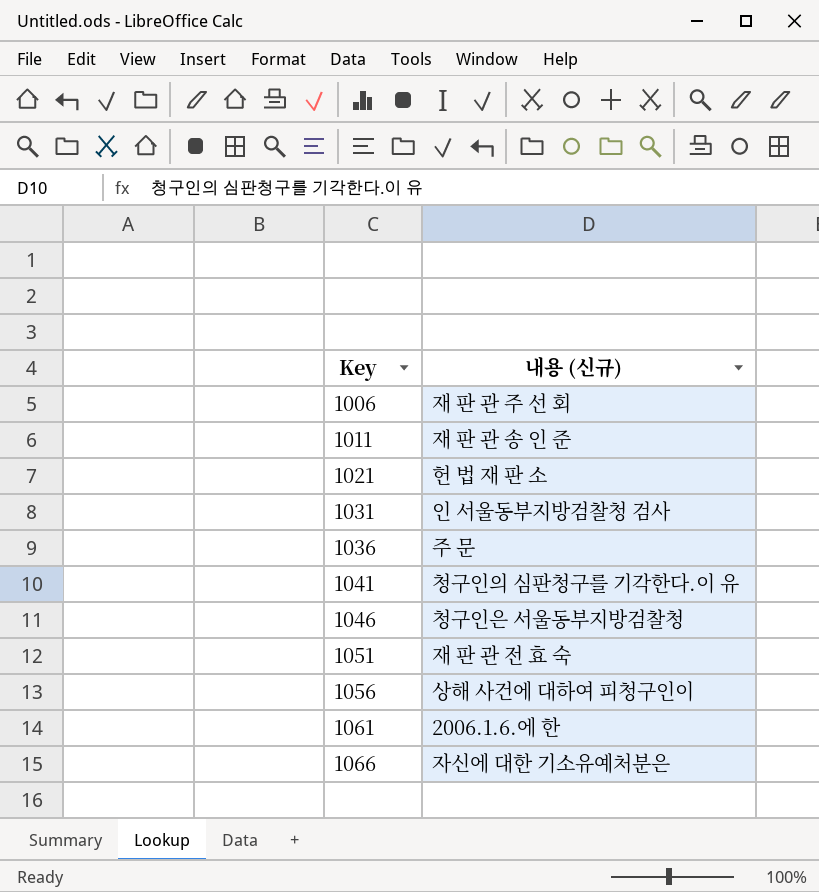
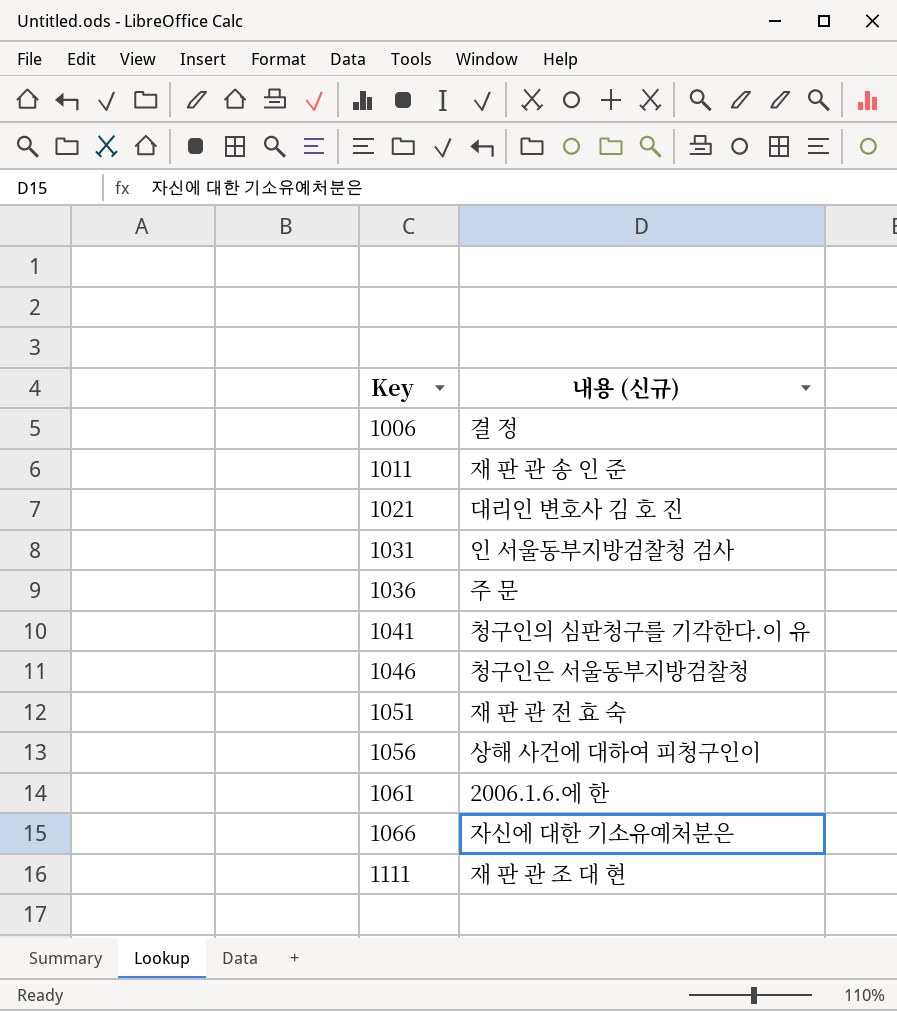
1006 | 내용 (신규): 재 판 관 주 선 회 -> 결 정
1021 | 내용 (신규): 헌 법 재 판 소 -> 대리인 변호사 김 호 진
row 1111: none -> 재 판 관 조 대 현

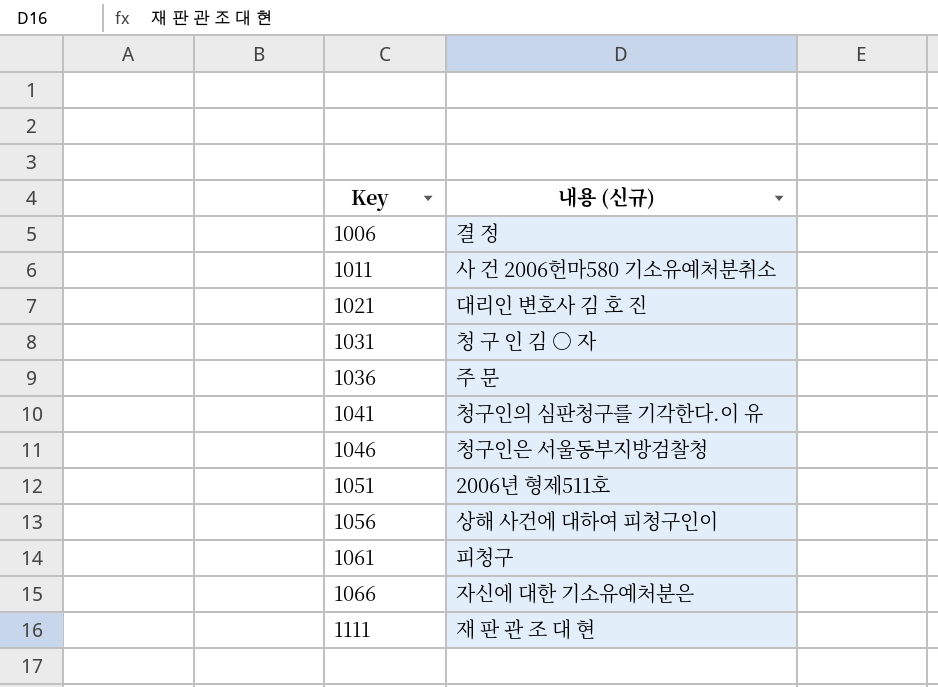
1011 | 내용 (신규): 재 판 관 송 인 준 -> 사 건 2006헌마580 기소유예처분취소
1031 | 내용 (신규): 인 서울동부지방검찰청 검사 -> 청 구 인 김 ○ 자
1051 | 내용 (신규): 재 판 관 전 효 숙 -> 2006년 형제511호
1061 | 내용 (신규): 2006.1.6.에 한 -> 피청구

